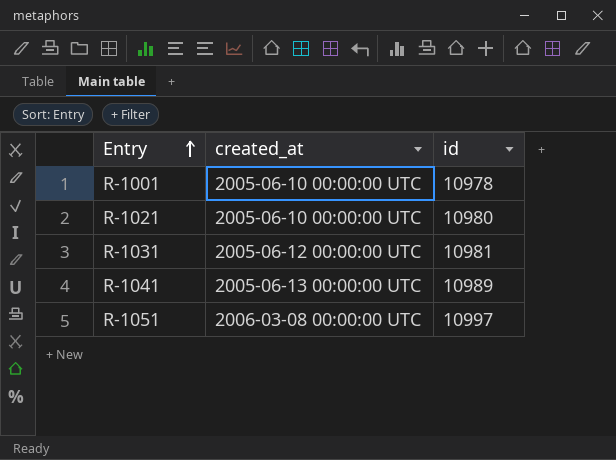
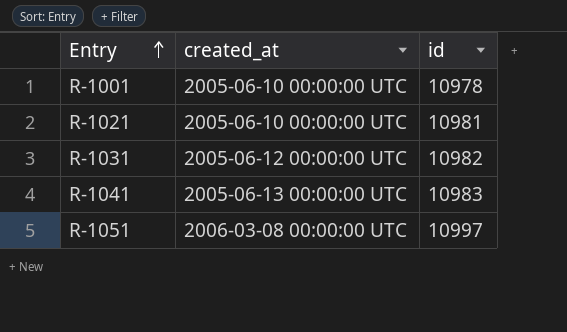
R-1021 | id: 10980 -> 10981
R-1031 | id: 10981 -> 10982
R-1041 | id: 10989 -> 10983

